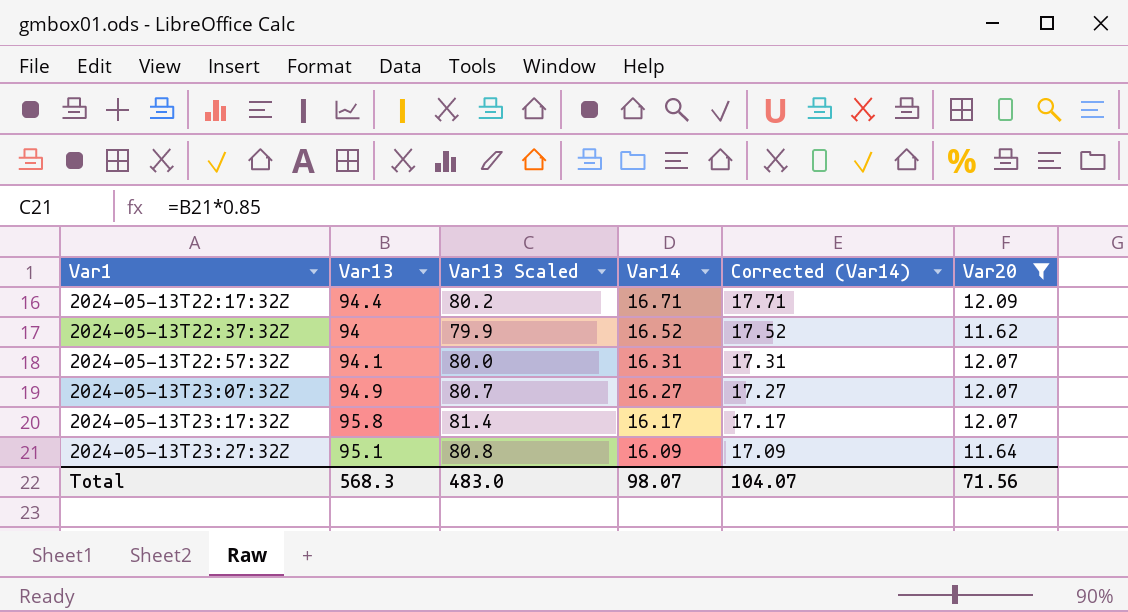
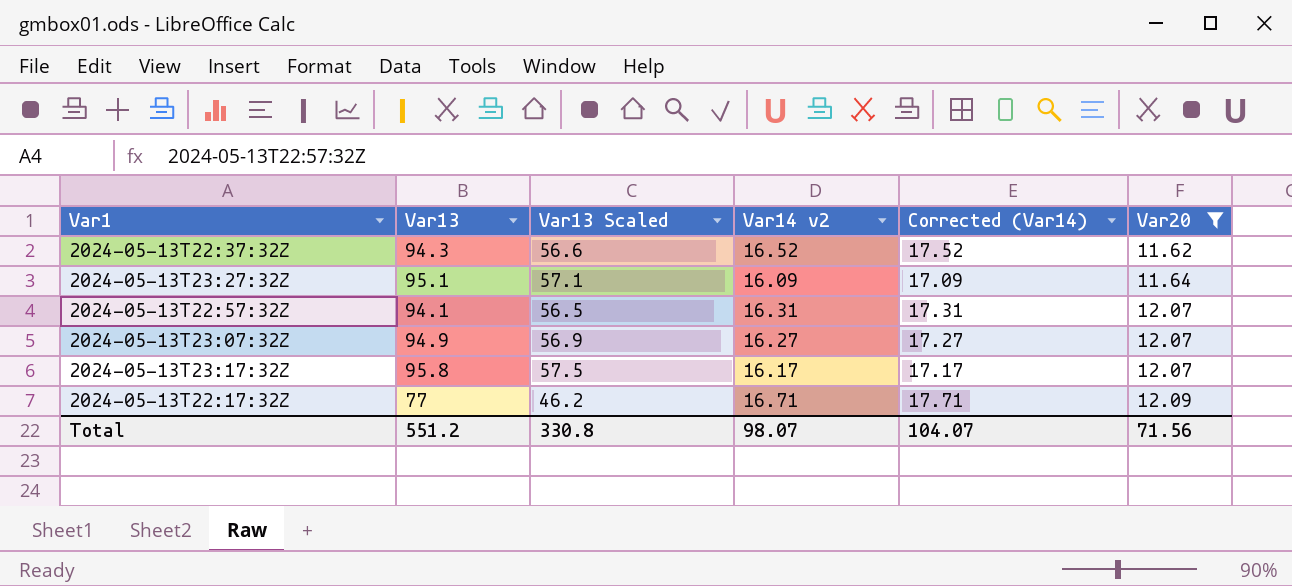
row order: Var1 ascending -> Var20 ascending
column Var13 Scaled | formula: [Var13] * 0.85 -> [Var13] * 0.6
column name: Var14 -> Var14 v2
2024-05-13T22:37:32Z | Var13: 94 -> 94.3
2024-05-13T22:17:32Z | Var13: 94.4 -> 77
Total | Var13: 568.3 -> 551.2
Total | Var13 Scaled: 483.0 -> 330.8

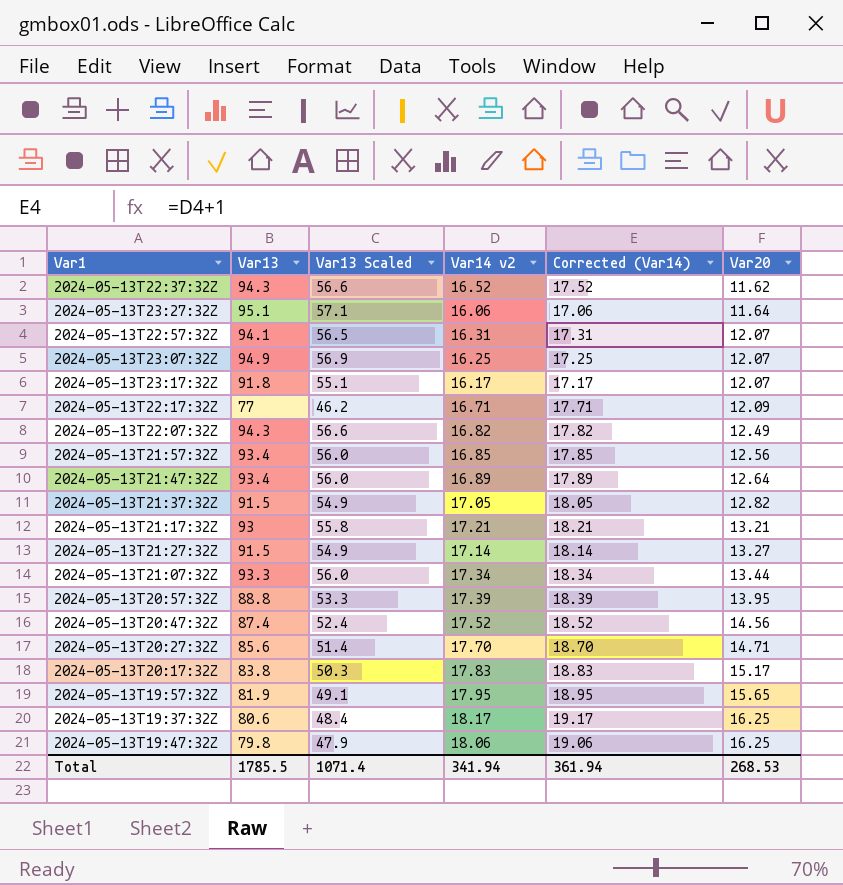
filter: Var20 <= 12.09 -> none
2024-05-13T23:27:32Z | Var14 v2: 16.09 -> 16.06
2024-05-13T23:27:32Z | Corrected (Var14): 17.09 -> 17.06
2024-05-13T23:07:32Z | Var14 v2: 16.27 -> 16.25
2024-05-13T23:07:32Z | Corrected (Var14): 17.27 -> 17.25
2024-05-13T23:17:32Z | Var13: 95.8 -> 91.8
2024-05-13T23:17:32Z | Var13 Scaled: 57.5 -> 55.1
Total | Var13: 551.2 -> 1785.5
Total | Var13 Scaled: 330.8 -> 1071.4
Total | Var14 v2: 98.07 -> 341.94
Total | Corrected (Var14): 104.07 -> 361.94
Total | Var20: 71.56 -> 268.53

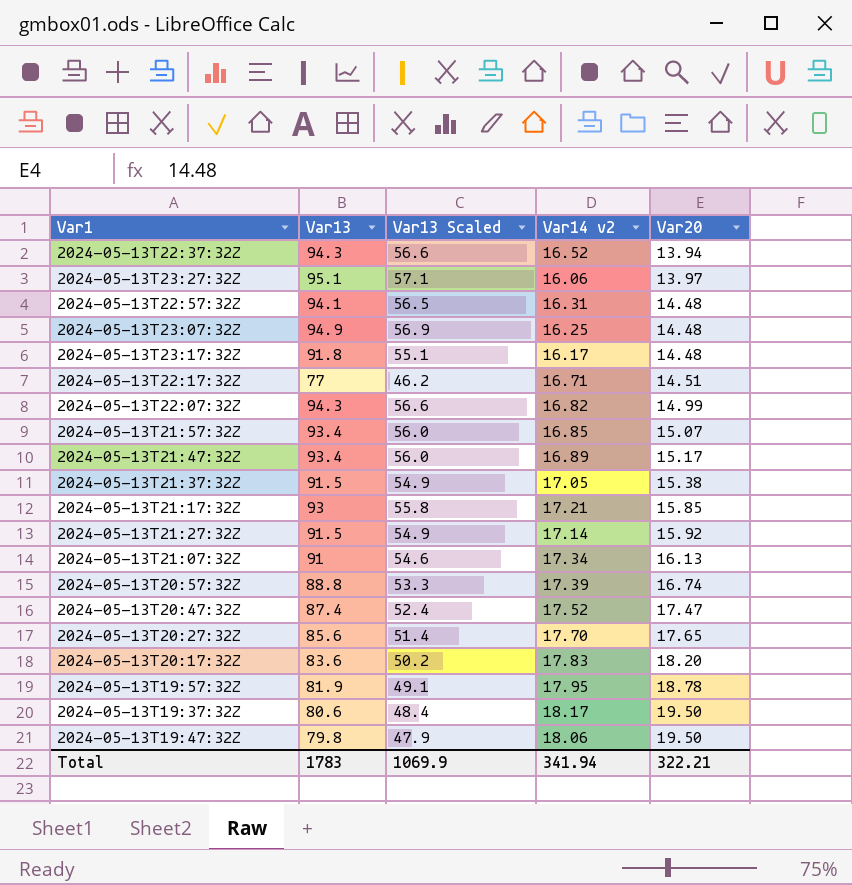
column Corrected (Var14) | formula: [Var14 v2] + 1 -> none
2024-05-13T22:37:32Z | Var20: 11.62 -> 13.94
2024-05-13T23:27:32Z | Var20: 11.64 -> 13.97
2024-05-13T22:57:32Z | Var20: 12.07 -> 14.48
2024-05-13T23:07:32Z | Var20: 12.07 -> 14.48
2024-05-13T23:17:32Z | Var20: 12.07 -> 14.48
2024-05-13T22:17:32Z | Var20: 12.09 -> 14.51
2024-05-13T22:07:32Z | Var20: 12.49 -> 14.99
2024-05-13T21:57:32Z | Var20: 12.56 -> 15.07
2024-05-13T21:47:32Z | Var20: 12.64 -> 15.17
2024-05-13T21:37:32Z | Var20: 12.82 -> 15.38
2024-05-13T21:17:32Z | Var20: 13.21 -> 15.85
2024-05-13T21:27:32Z | Var20: 13.27 -> 15.92
2024-05-13T21:07:32Z | Var13: 93.3 -> 91
2024-05-13T21:07:32Z | Var13 Scaled: 56.0 -> 54.6
2024-05-13T21:07:32Z | Var20: 13.44 -> 16.13
2024-05-13T20:57:32Z | Var20: 13.95 -> 16.74
2024-05-13T20:47:32Z | Var20: 14.56 -> 17.47
2024-05-13T20:27:32Z | Var20: 14.71 -> 17.65
2024-05-13T20:17:32Z | Var13: 83.8 -> 83.6
2024-05-13T20:17:32Z | Var13 Scaled: 50.3 -> 50.2
2024-05-13T20:17:32Z | Var20: 15.17 -> 18.20
2024-05-13T19:57:32Z | Var20: 15.65 -> 18.78
2024-05-13T19:37:32Z | Var20: 16.25 -> 19.50
2024-05-13T19:47:32Z | Var20: 16.25 -> 19.50
Total | Var13: 1785.5 -> 1783
Total | Var13 Scaled: 1071.4 -> 1069.9
Total | Var20: 268.53 -> 322.21

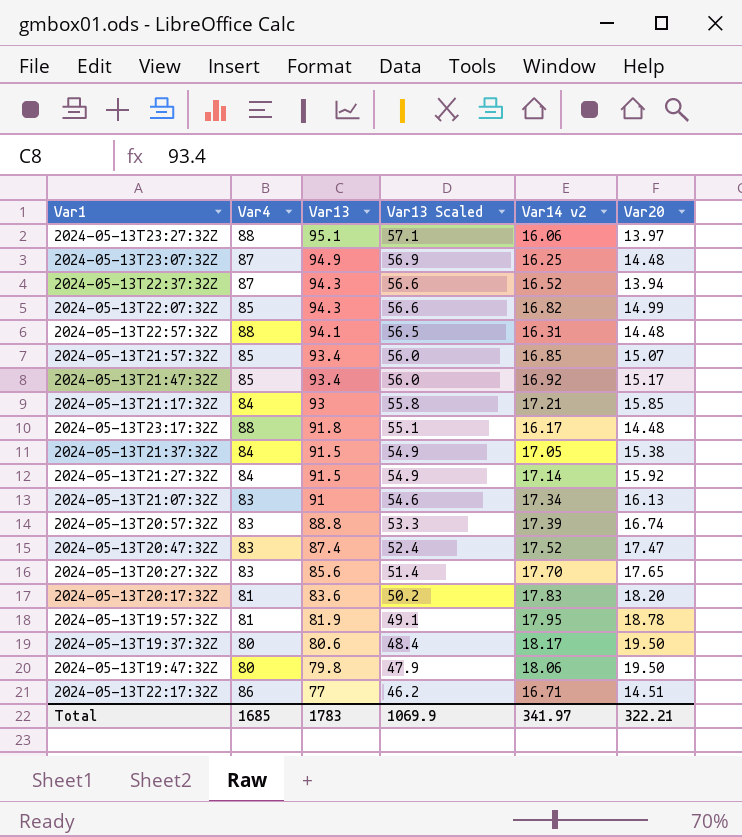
row order: Var20 ascending -> Var13 descending
column Var4 | position: none -> 2
2024-05-13T21:47:32Z | Var14 v2: 16.89 -> 16.92
Total | Var14 v2: 341.94 -> 341.97

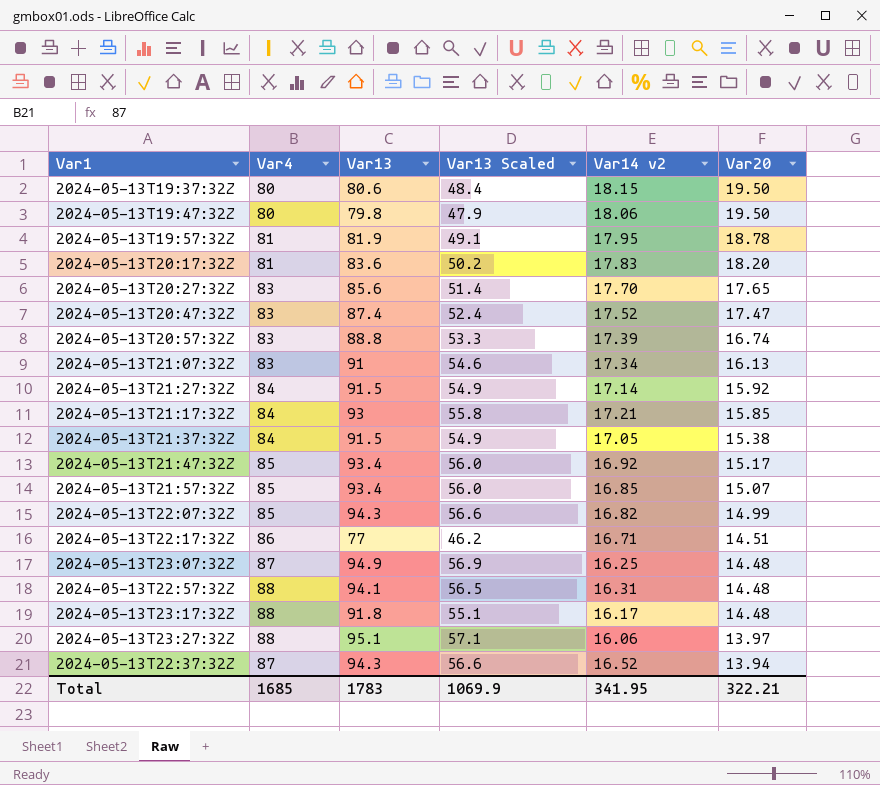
row order: Var13 descending -> Var20 descending
2024-05-13T19:37:32Z | Var14 v2: 18.17 -> 18.15
Total | Var14 v2: 341.97 -> 341.95

